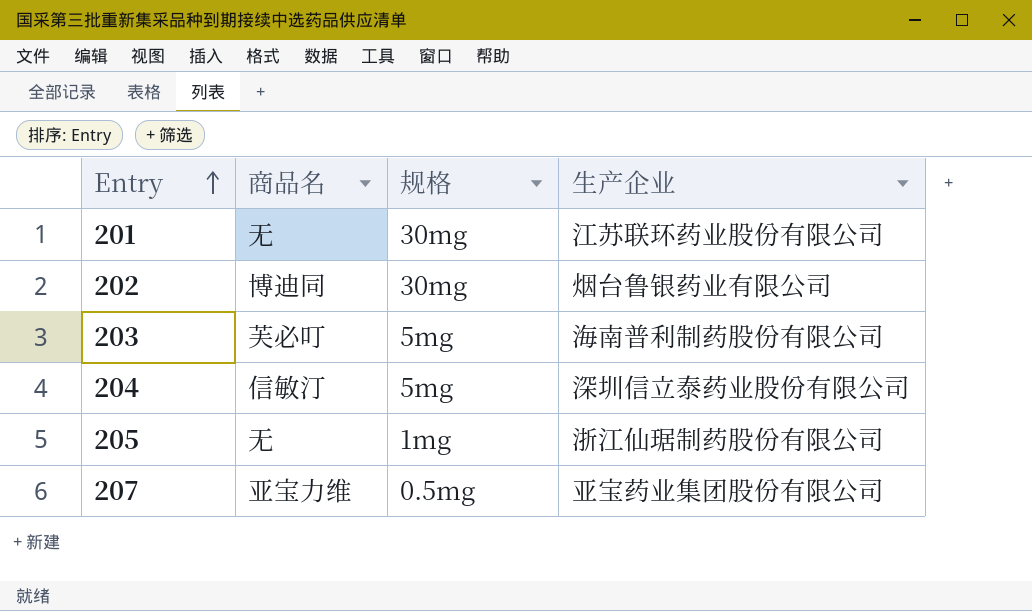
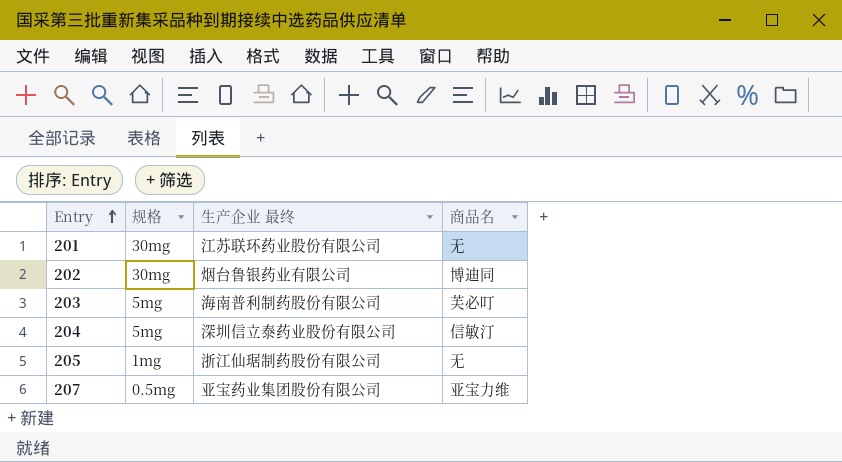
column name: 生产企业 -> 生产企业 最终
column 商品名 | position: 2 -> 4

